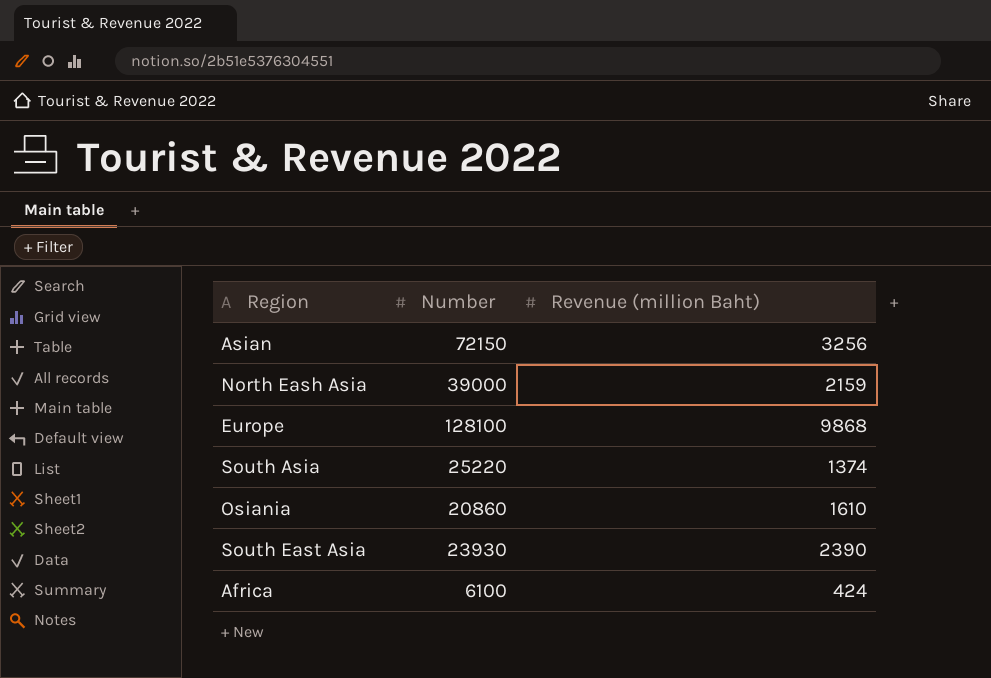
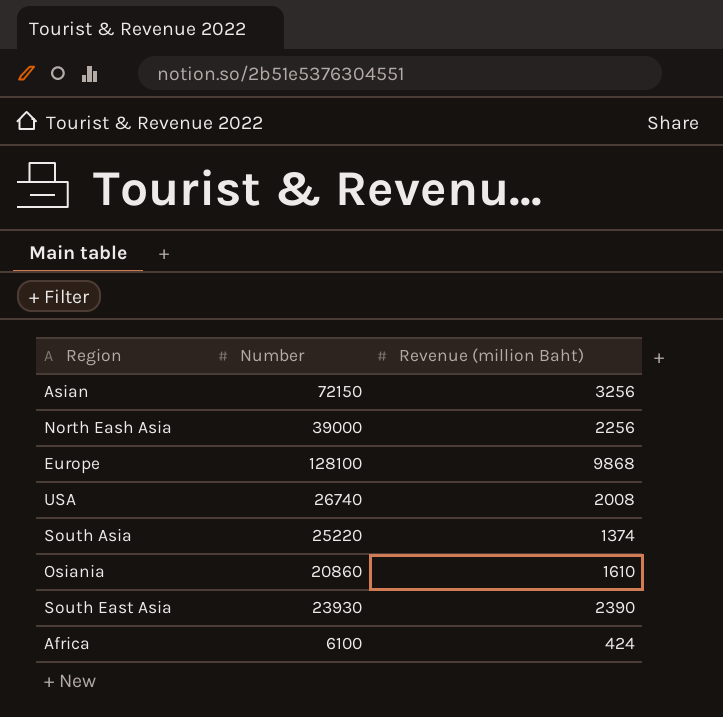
North Eash Asia | Revenue (million Baht): 2159 -> 2256
row USA: none -> 26740 | 2008

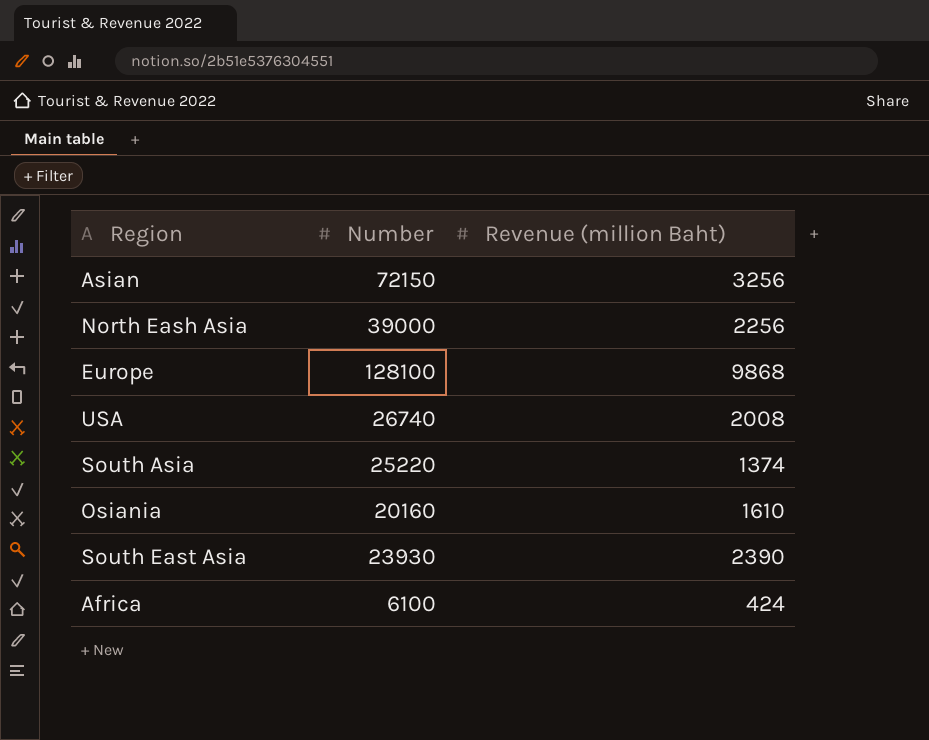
Osiania | Number: 20860 -> 20160

